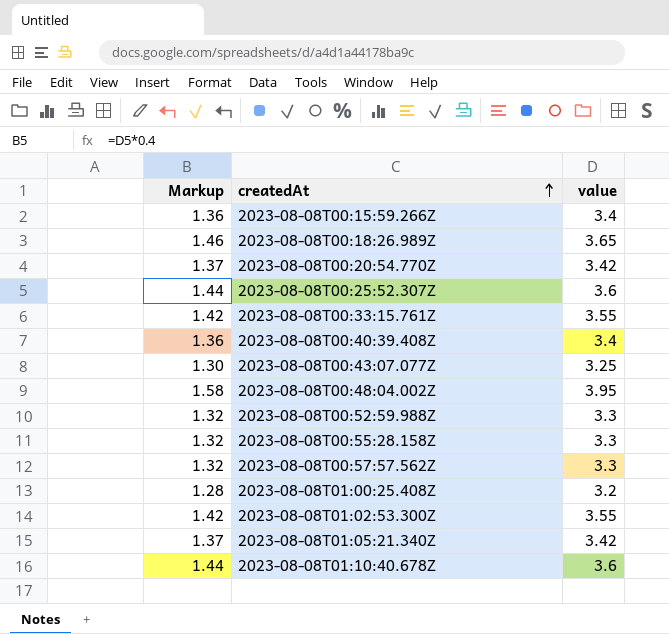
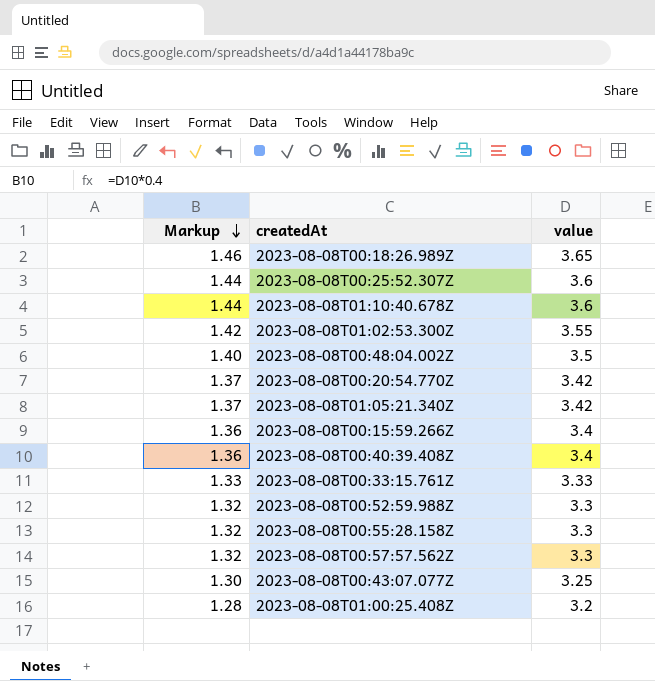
row order: createdAt ascending -> Markup descending
2023-08-08T00:48:04.002Z | Markup: 1.58 -> 1.40
2023-08-08T00:48:04.002Z | value: 3.95 -> 3.5
2023-08-08T00:33:15.761Z | Markup: 1.42 -> 1.33
2023-08-08T00:33:15.761Z | value: 3.55 -> 3.33

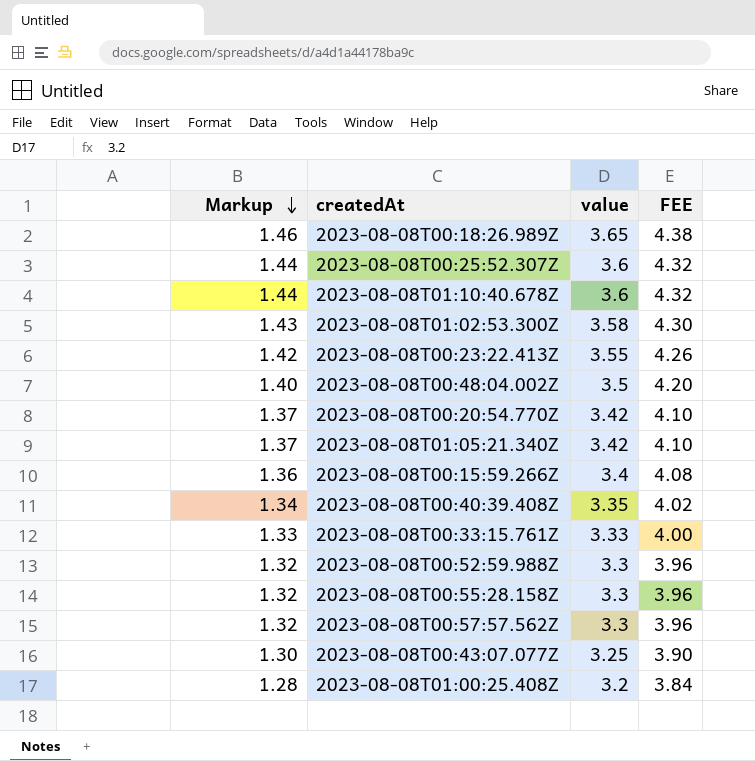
column FEE | formula: none -> [value] * 1.2
2023-08-08T01:02:53.300Z | Markup: 1.42 -> 1.43
2023-08-08T01:02:53.300Z | value: 3.55 -> 3.58
row 2023-08-08T00:23:22.413Z: none -> 1.42 | 3.55 | 4.26
2023-08-08T00:40:39.408Z | Markup: 1.36 -> 1.34
2023-08-08T00:40:39.408Z | value: 3.4 -> 3.35

